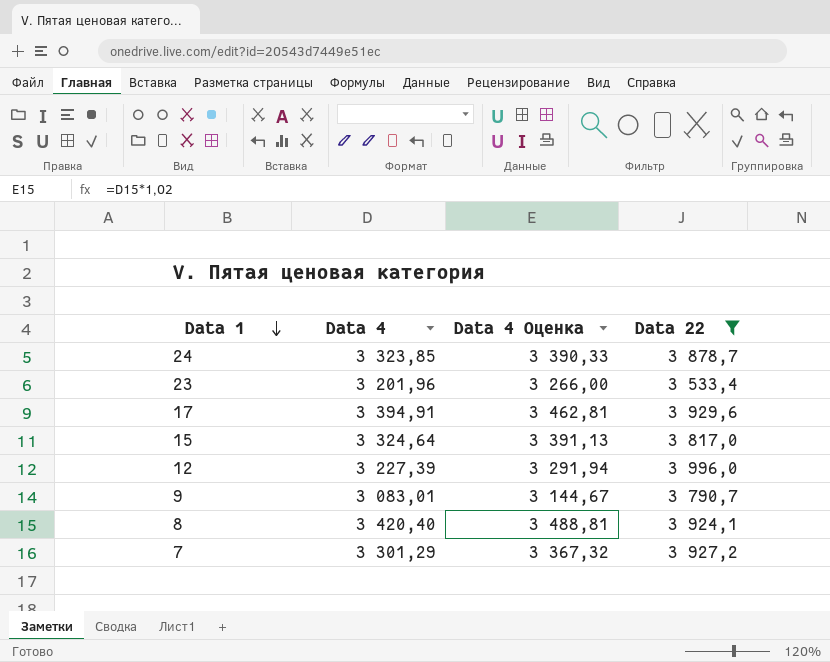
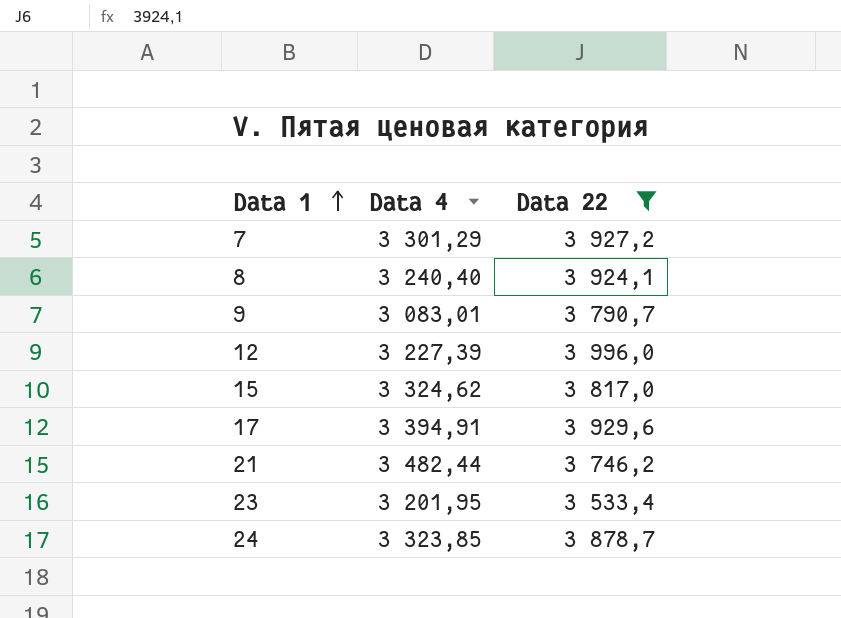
row order: Data 1 descending -> Data 1 ascending
column Data 4 Оценка | formula: [Data 4] * 1,02 -> none
8 | Data 4: 3 420,40 -> 3 240,40
15 | Data 4: 3 324,64 -> 3 324,62
row 21: none -> 3 482,44 | 3 746,2
23 | Data 4: 3 201,96 -> 3 201,95

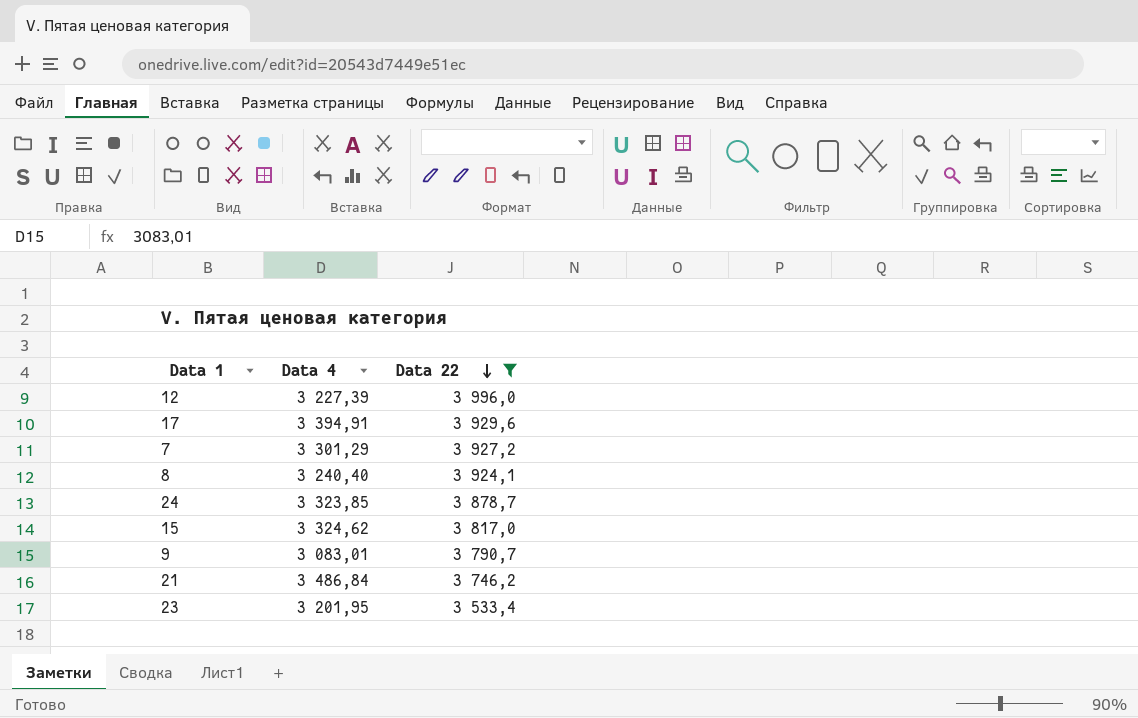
row order: Data 1 ascending -> Data 22 descending
21 | Data 4: 3 482,44 -> 3 486,84

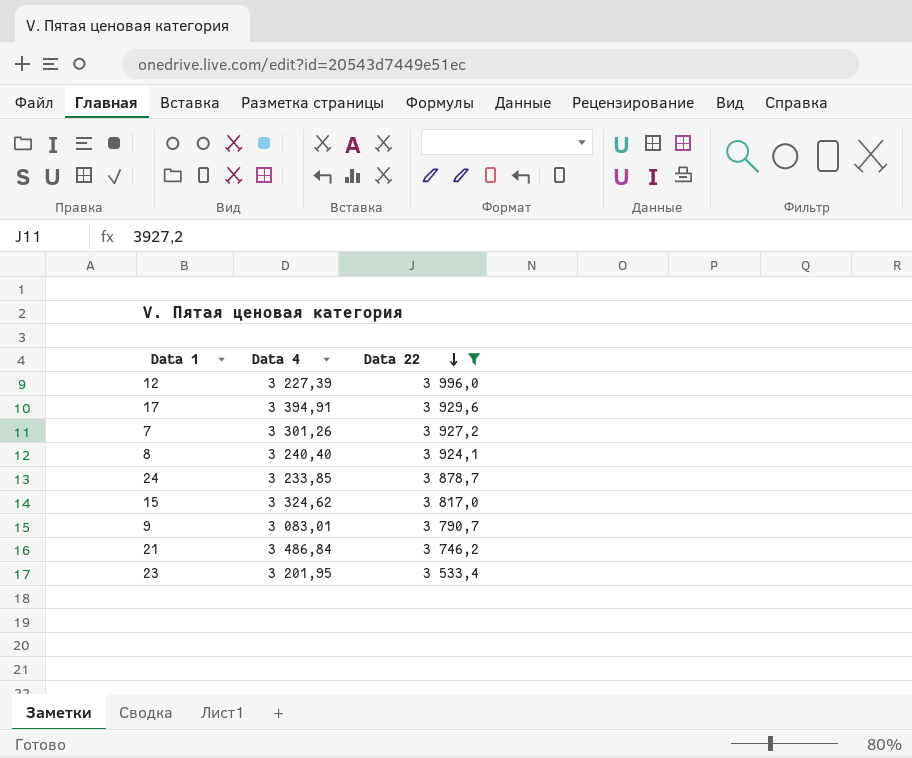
7 | Data 4: 3 301,29 -> 3 301,26
24 | Data 4: 3 323,85 -> 3 233,85

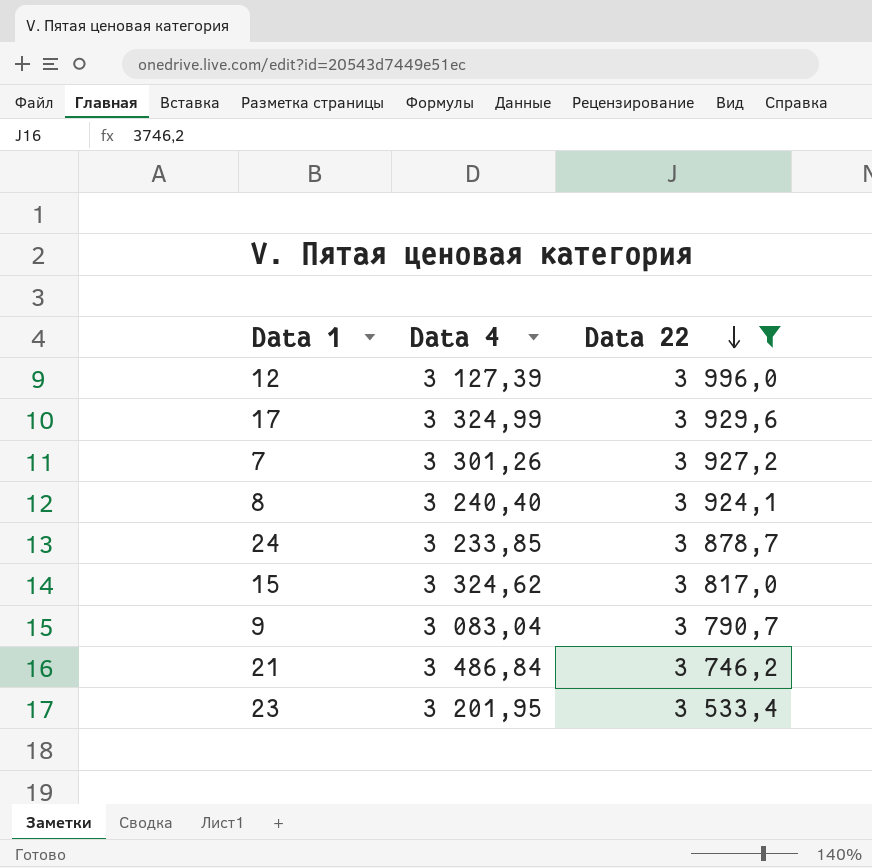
12 | Data 4: 3 227,39 -> 3 127,39
17 | Data 4: 3 394,91 -> 3 324,99
9 | Data 4: 3 083,01 -> 3 083,04

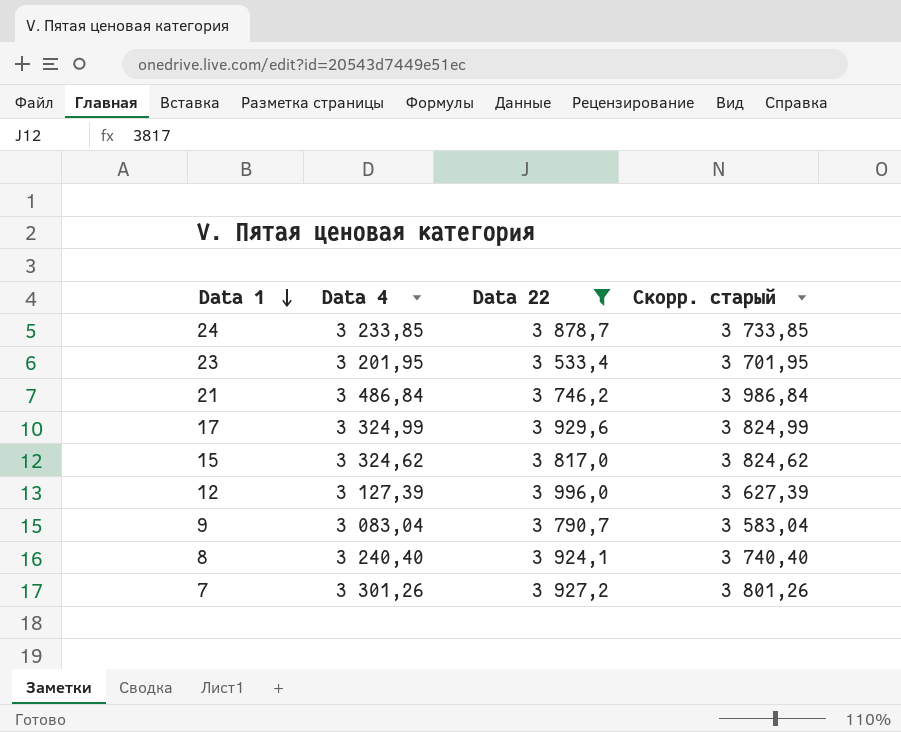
row order: Data 22 descending -> Data 1 descending
column Скорр. старый | formula: none -> [Data 4] + 500

